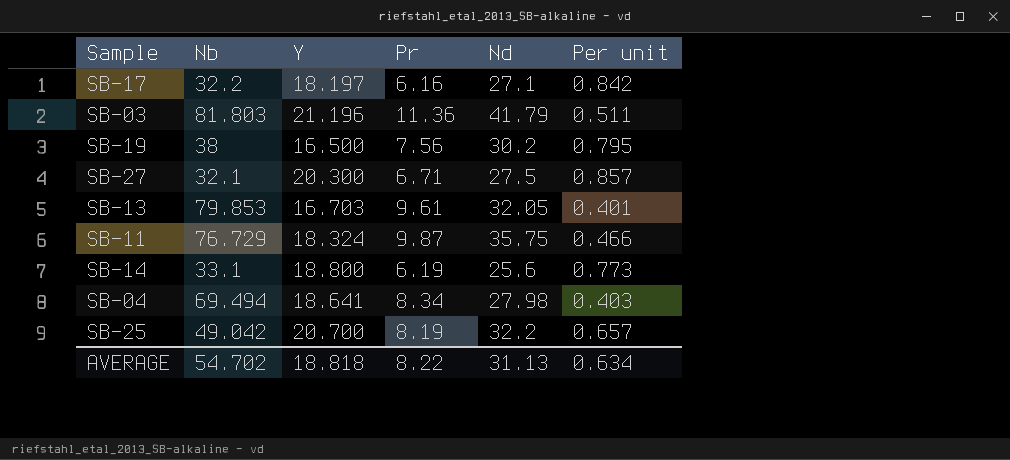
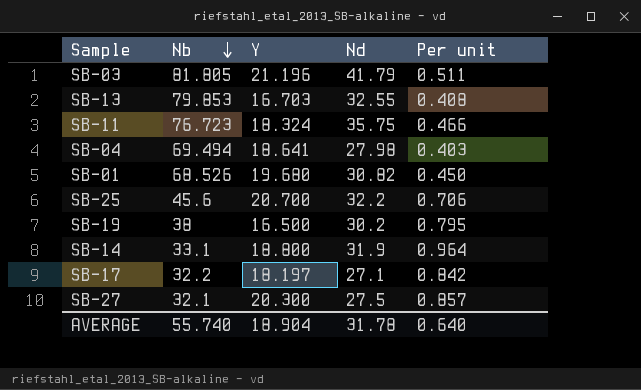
row order: none -> Nb descending
column Pr | position: 4 -> none
SB-03 | Nb: 81.803 -> 81.805
SB-13 | Nd: 32.05 -> 32.55
SB-13 | Per unit: 0.401 -> 0.408
SB-11 | Nb: 76.729 -> 76.723
row SB-01: none -> 68.526 | 19.680 | 30.82 | 0.450
SB-25 | Nb: 49.042 -> 45.6
SB-25 | Per unit: 0.657 -> 0.706
SB-14 | Nd: 25.6 -> 31.9
SB-14 | Per unit: 0.773 -> 0.964
AVERAGE | Nb: 54.702 -> 55.740
AVERAGE | Y: 18.818 -> 18.904
AVERAGE | Nd: 31.13 -> 31.78
AVERAGE | Per unit: 0.634 -> 0.640

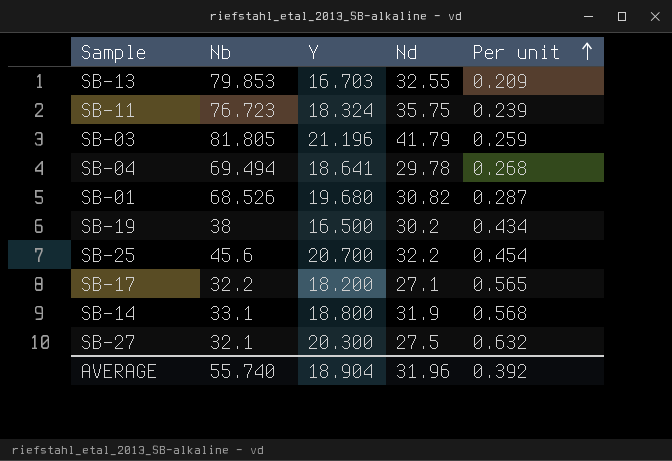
row order: Nb descending -> Per unit ascending
column Per unit | formula: [Nd] / [Nb] -> [Y] / [Nb]
SB-04 | Nd: 27.98 -> 29.78
SB-17 | Y: 18.197 -> 18.200
AVERAGE | Nd: 31.78 -> 31.96
AVERAGE | Per unit: 0.640 -> 0.392

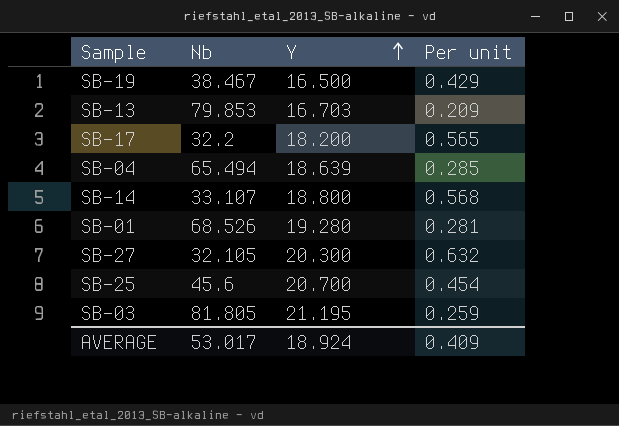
row order: Per unit ascending -> Y ascending
column Nd | position: 4 -> none
row SB-11: 76.723 | 18.324 | 35.75 | 0.239 -> none
SB-19 | Nb: 38 -> 38.467
SB-19 | Per unit: 0.434 -> 0.429
SB-04 | Nb: 69.494 -> 65.494
SB-04 | Y: 18.641 -> 18.639
SB-04 | Per unit: 0.268 -> 0.285
SB-14 | Nb: 33.1 -> 33.107
SB-01 | Y: 19.680 -> 19.280
SB-01 | Per unit: 0.287 -> 0.281
SB-27 | Nb: 32.1 -> 32.105
SB-03 | Y: 21.196 -> 21.195
AVERAGE | Nb: 55.740 -> 53.017
AVERAGE | Y: 18.904 -> 18.924
AVERAGE | Per unit: 0.392 -> 0.409

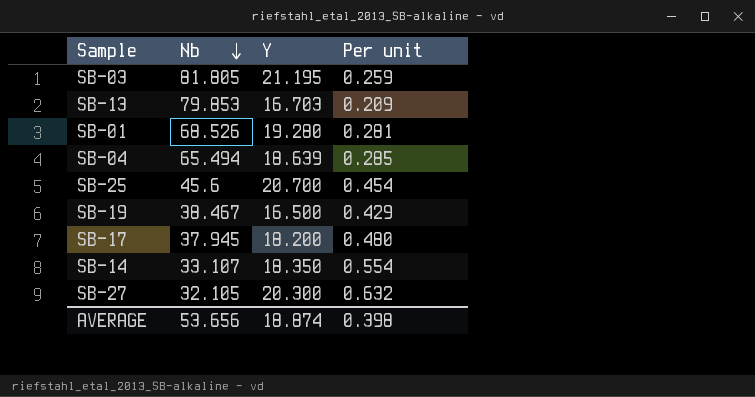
row order: Y ascending -> Nb descending
SB-17 | Nb: 32.2 -> 37.945
SB-17 | Per unit: 0.565 -> 0.480
SB-14 | Y: 18.800 -> 18.350
SB-14 | Per unit: 0.568 -> 0.554
AVERAGE | Nb: 53.017 -> 53.656
AVERAGE | Y: 18.924 -> 18.874
AVERAGE | Per unit: 0.409 -> 0.398

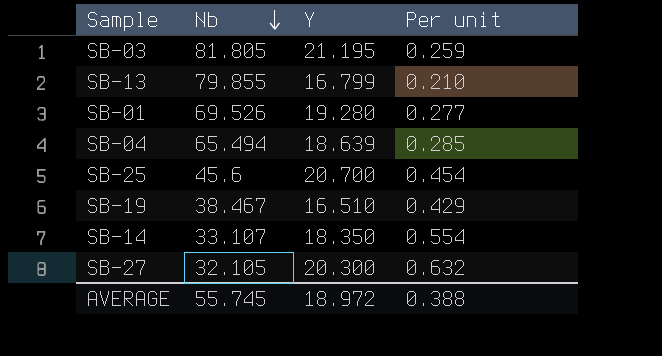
row SB-17: 37.945 | 18.200 | 0.480 -> none
SB-13 | Nb: 79.853 -> 79.855
SB-13 | Y: 16.703 -> 16.799
SB-13 | Per unit: 0.209 -> 0.210
SB-01 | Nb: 68.526 -> 69.526
SB-01 | Per unit: 0.281 -> 0.277
SB-19 | Y: 16.500 -> 16.510
AVERAGE | Nb: 53.656 -> 55.745
AVERAGE | Y: 18.874 -> 18.972
AVERAGE | Per unit: 0.398 -> 0.388

